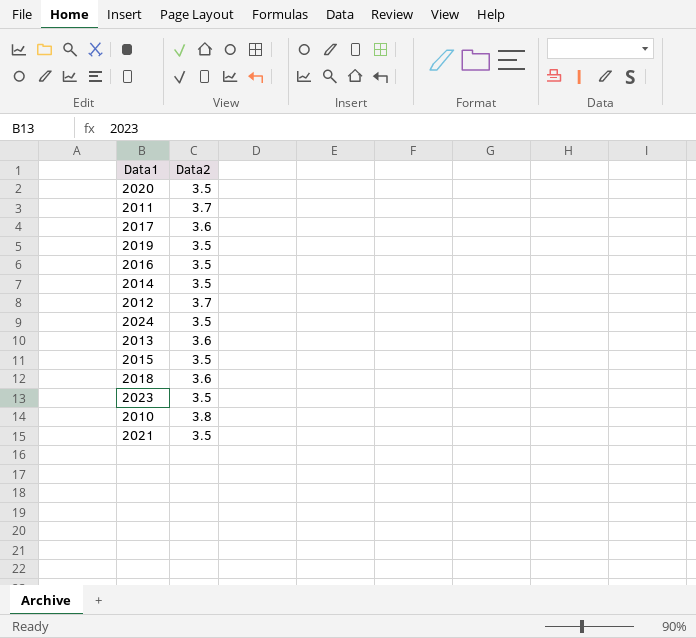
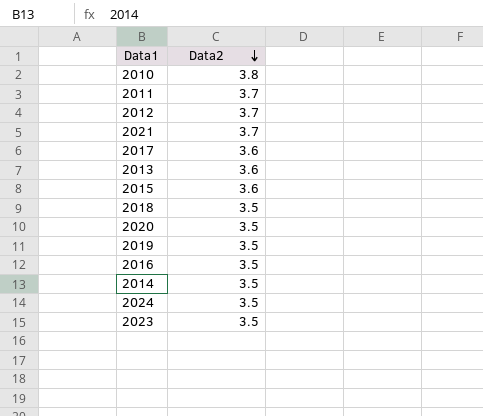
row order: none -> Data2 descending
2021 | Data2: 3.5 -> 3.7
2015 | Data2: 3.5 -> 3.6
2018 | Data2: 3.6 -> 3.5

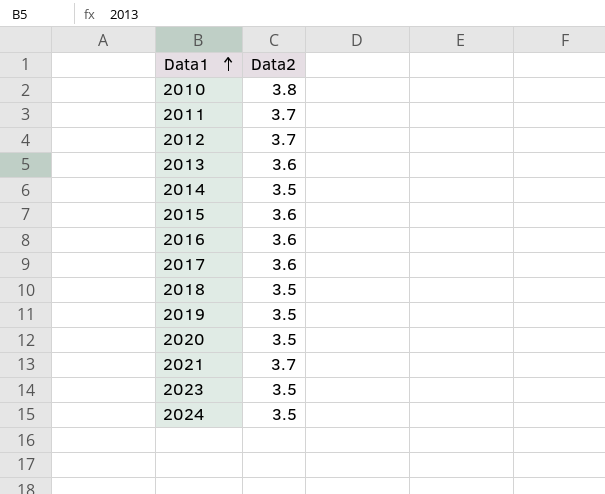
row order: Data2 descending -> Data1 ascending
2016 | Data2: 3.5 -> 3.6

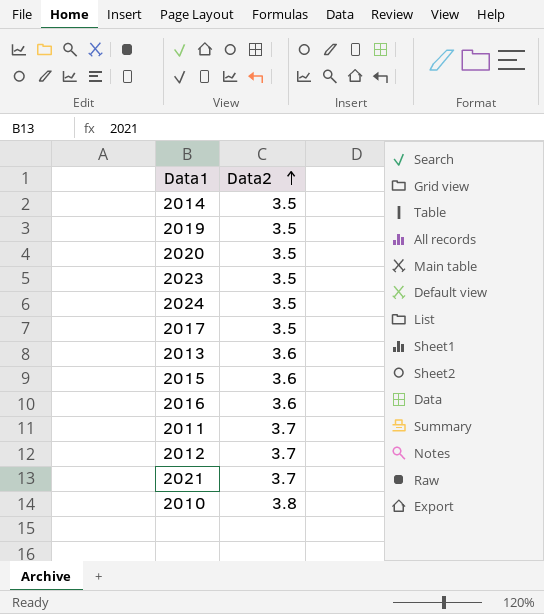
row order: Data1 ascending -> Data2 ascending
row 2018: 3.5 -> none
2017 | Data2: 3.6 -> 3.5

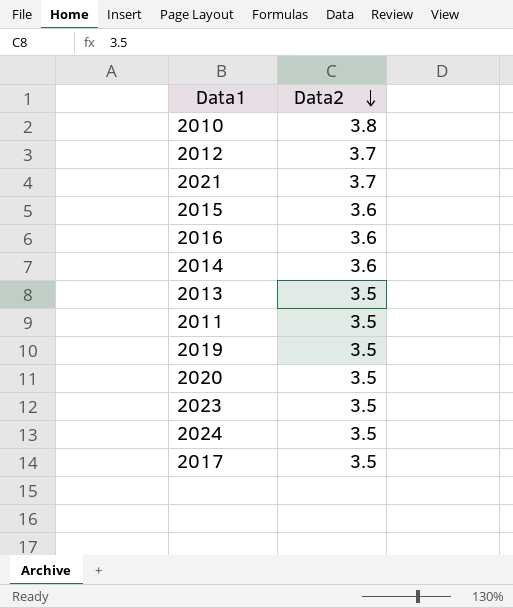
row order: Data2 ascending -> Data2 descending
2014 | Data2: 3.5 -> 3.6
2013 | Data2: 3.6 -> 3.5
2011 | Data2: 3.7 -> 3.5

